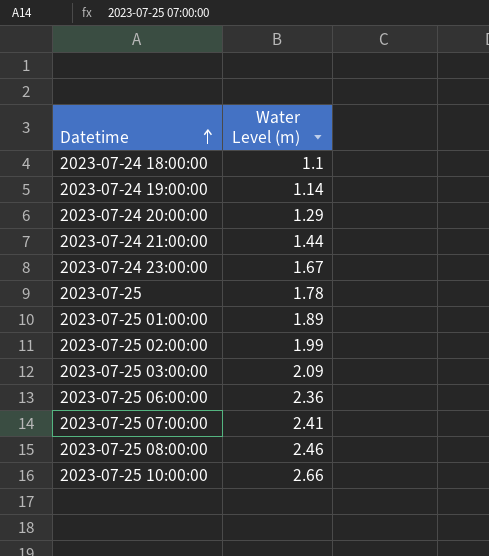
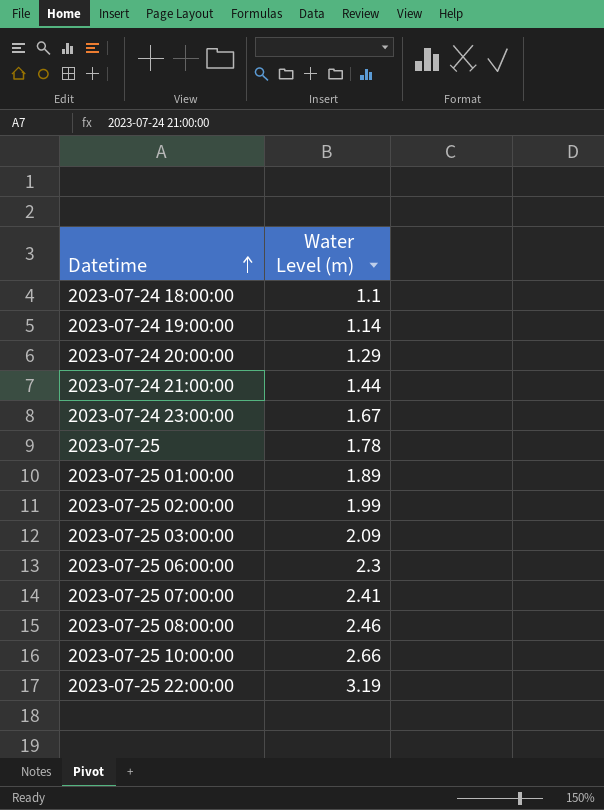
2023-07-25 06:00:00 | Water Level (m): 2.36 -> 2.3
row 2023-07-25 22:00:00: none -> 3.19

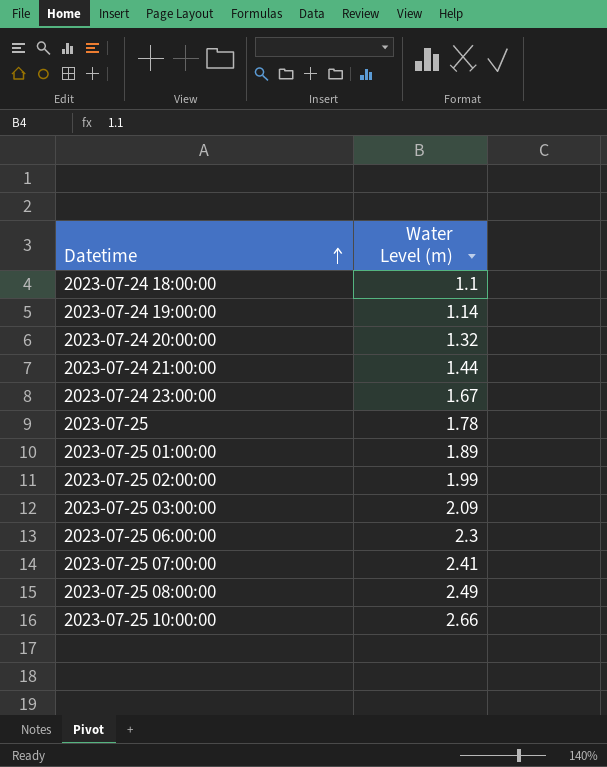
row 2023-07-25 22:00:00: 3.19 -> none
2023-07-24 20:00:00 | Water Level (m): 1.29 -> 1.32
2023-07-25 08:00:00 | Water Level (m): 2.46 -> 2.49

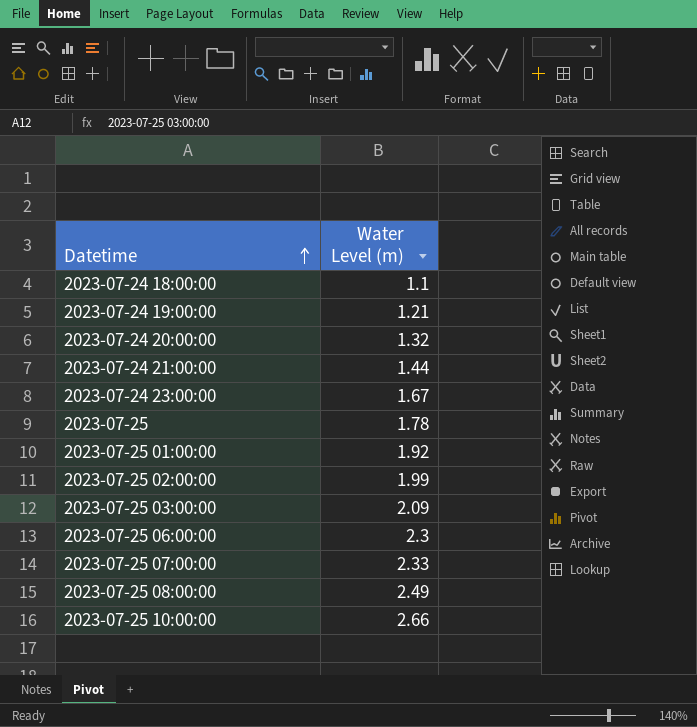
2023-07-24 19:00:00 | Water Level (m): 1.14 -> 1.21
2023-07-25 01:00:00 | Water Level (m): 1.89 -> 1.92
2023-07-25 07:00:00 | Water Level (m): 2.41 -> 2.33

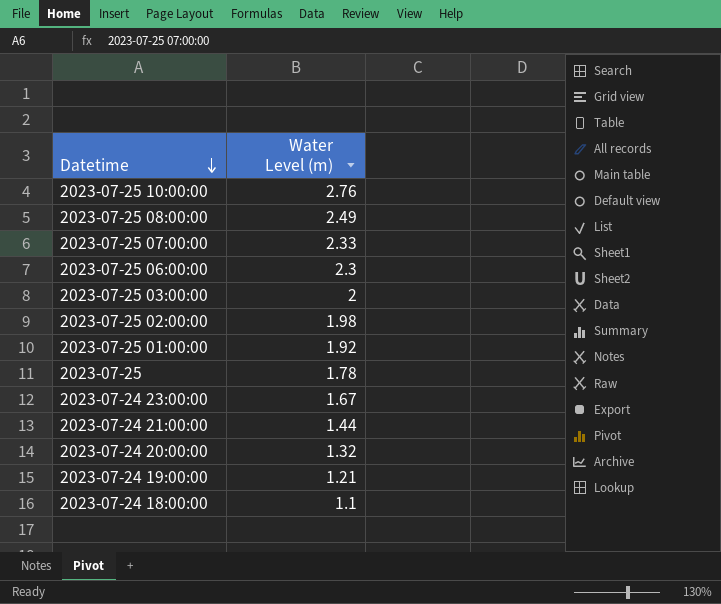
row order: Datetime ascending -> Datetime descending
2023-07-25 10:00:00 | Water Level (m): 2.66 -> 2.76
2023-07-25 03:00:00 | Water Level (m): 2.09 -> 2
2023-07-25 02:00:00 | Water Level (m): 1.99 -> 1.98

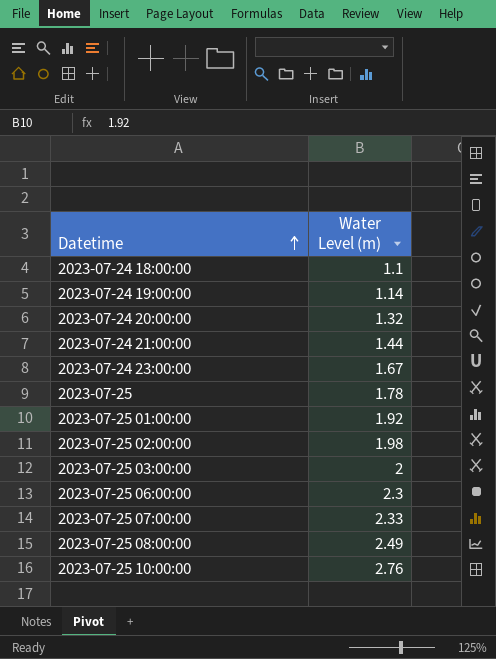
row order: Datetime descending -> Datetime ascending
2023-07-24 19:00:00 | Water Level (m): 1.21 -> 1.14

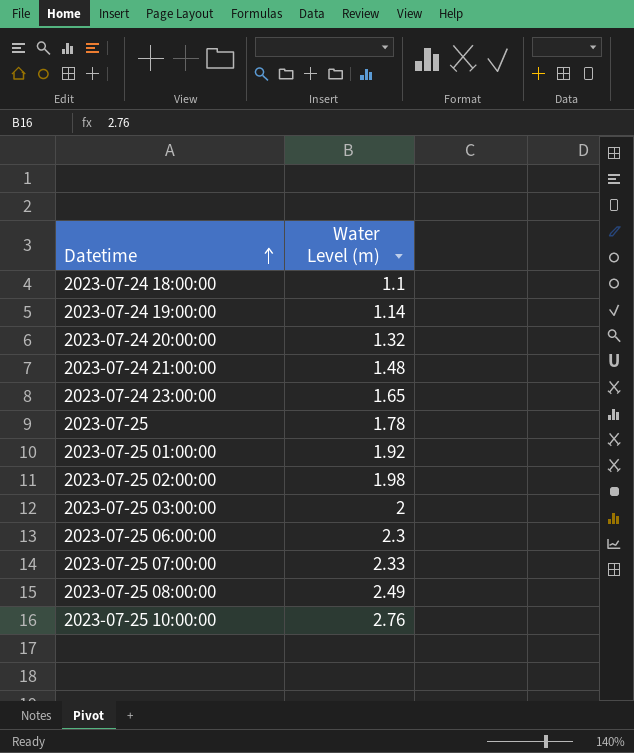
2023-07-24 21:00:00 | Water Level (m): 1.44 -> 1.48
2023-07-24 23:00:00 | Water Level (m): 1.67 -> 1.65

